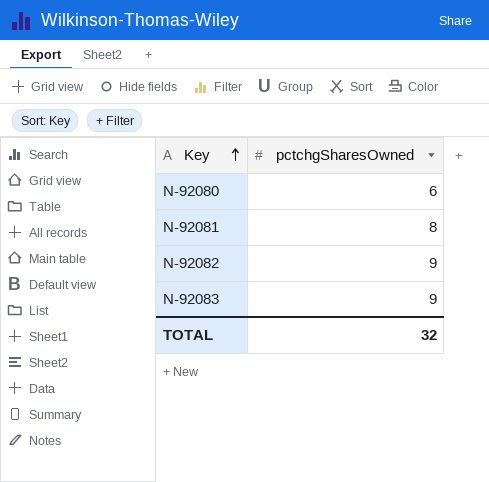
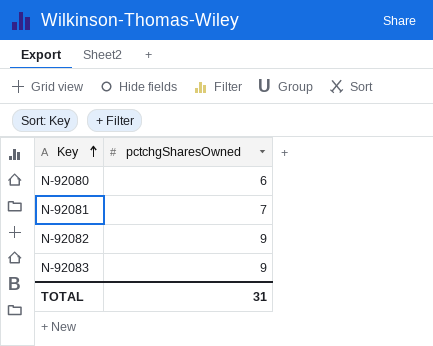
N-92081 | pctchgSharesOwned: 8 -> 7
TOTAL | pctchgSharesOwned: 32 -> 31

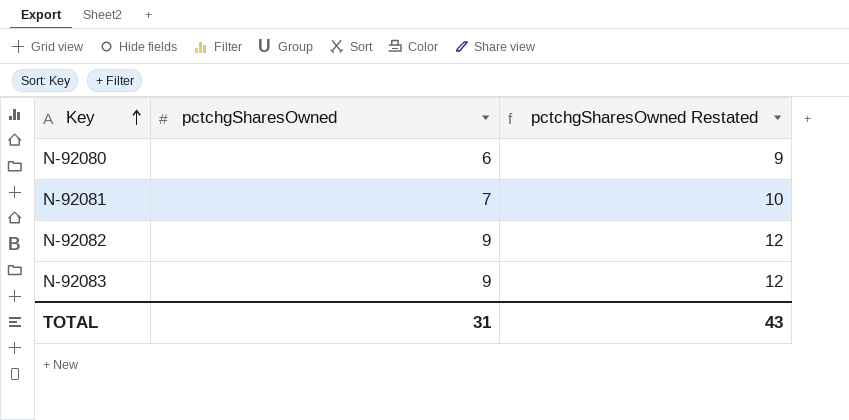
column pctchgSharesOwned Restated | formula: none -> [pctchgSharesOwned] + 3

